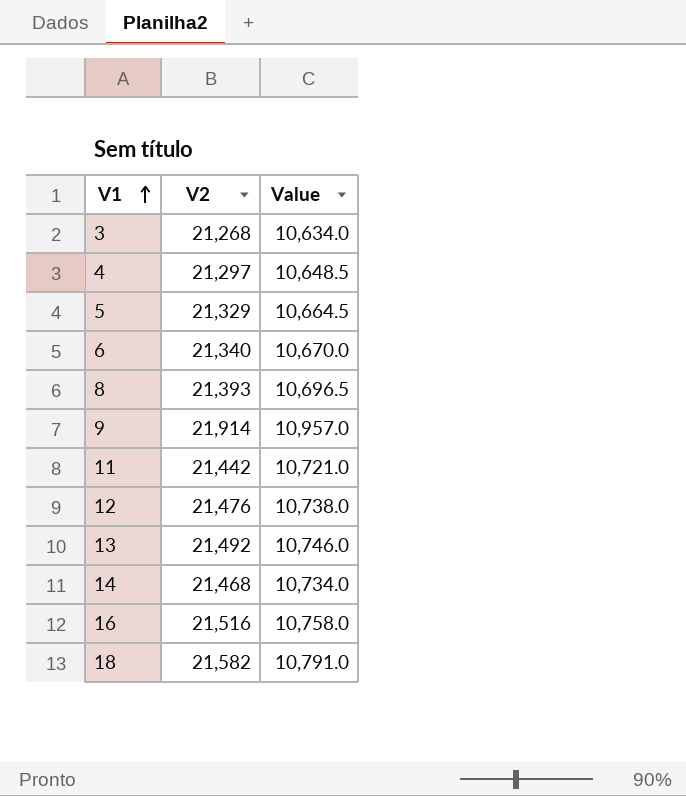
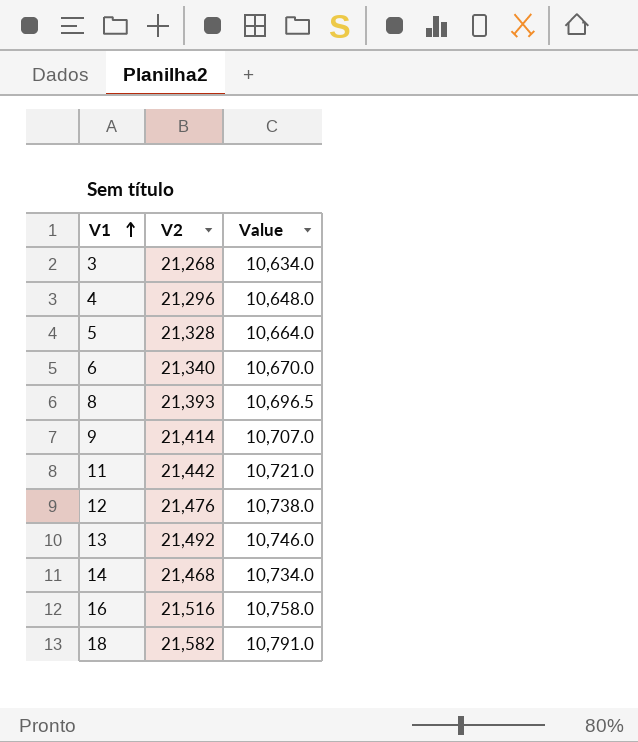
4 | V2: 21,297 -> 21,296
4 | Value: 10,648.5 -> 10,648.0
5 | V2: 21,329 -> 21,328
5 | Value: 10,664.5 -> 10,664.0
9 | V2: 21,914 -> 21,414
9 | Value: 10,957.0 -> 10,707.0

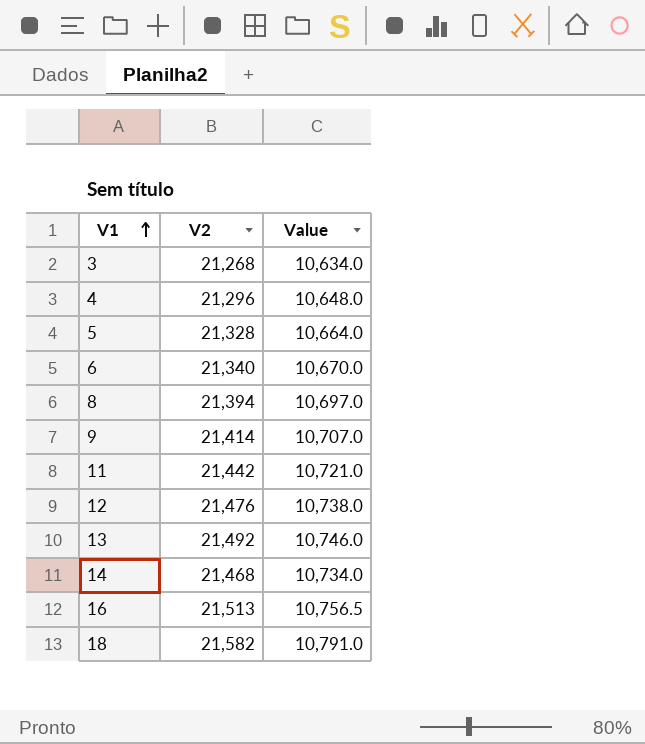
8 | V2: 21,393 -> 21,394
8 | Value: 10,696.5 -> 10,697.0
16 | V2: 21,516 -> 21,513
16 | Value: 10,758.0 -> 10,756.5

